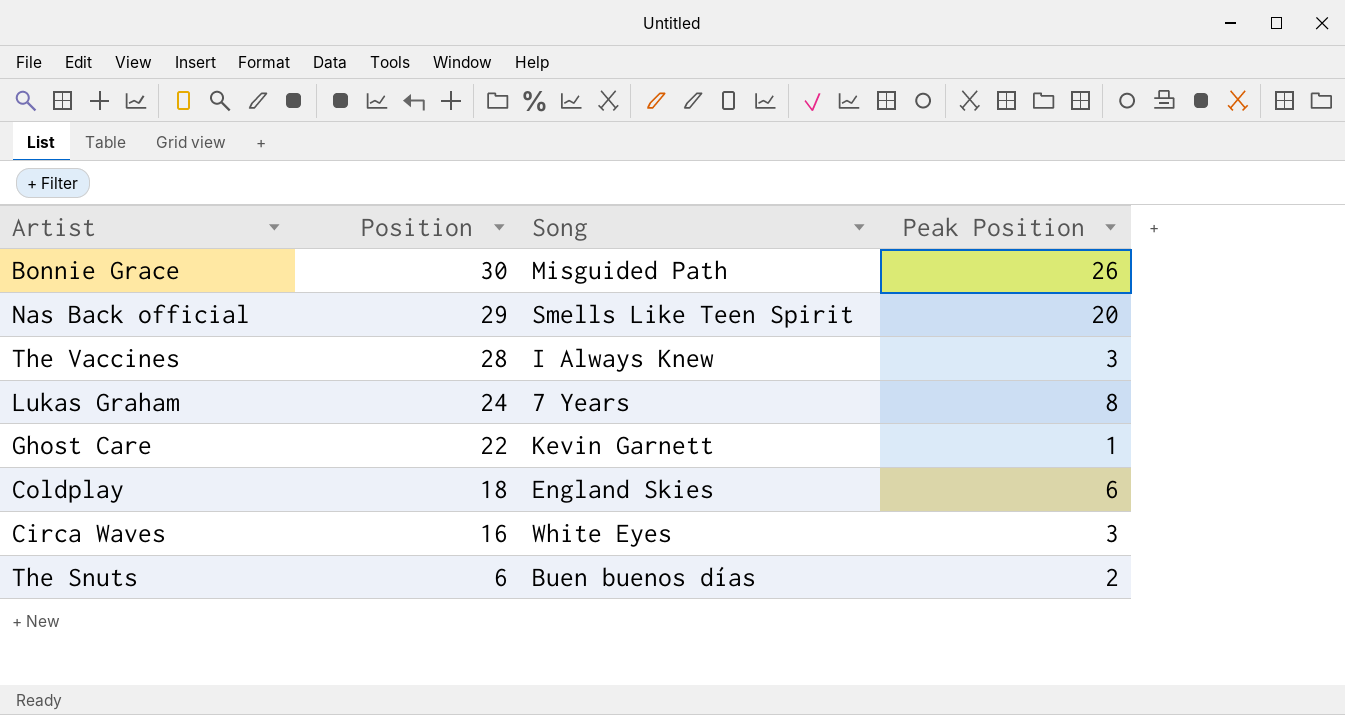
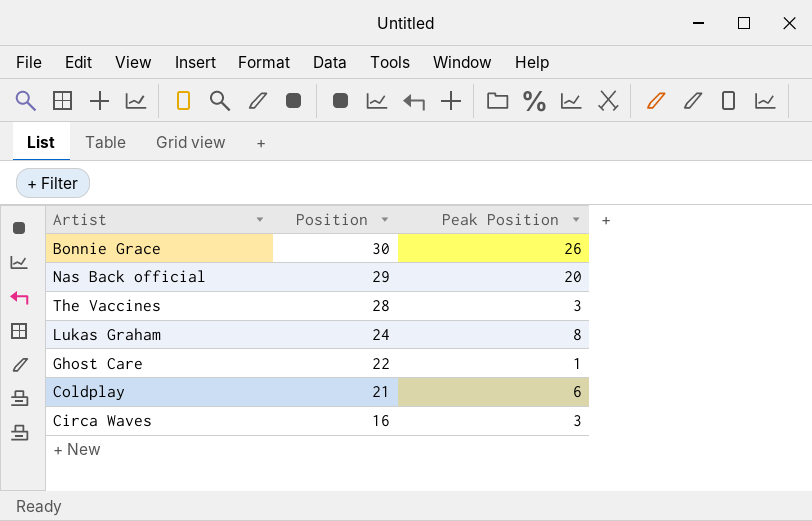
column Song | position: 3 -> none
row The Snuts: 6 | Buen buenos días | 2 -> none
Coldplay | Position: 18 -> 21

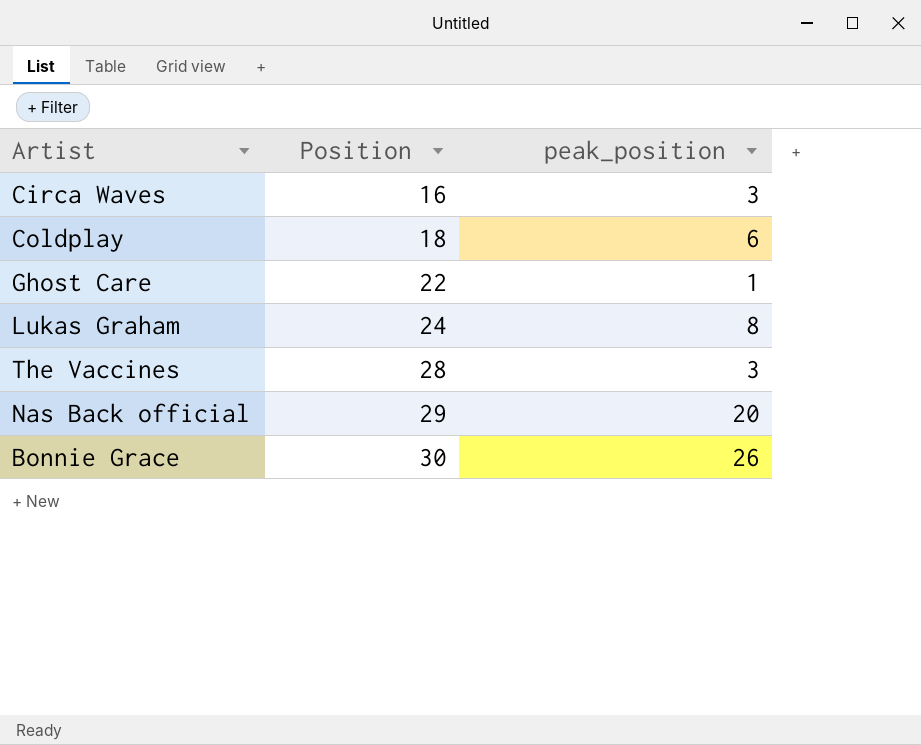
row order: Position descending -> Position ascending
column name: Peak Position -> peak_position
Coldplay | Position: 21 -> 18

